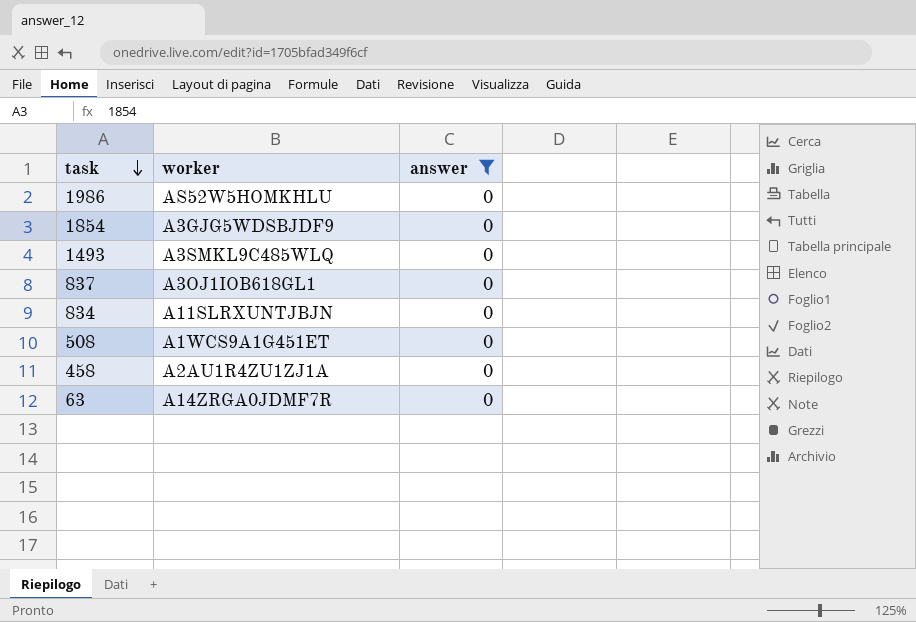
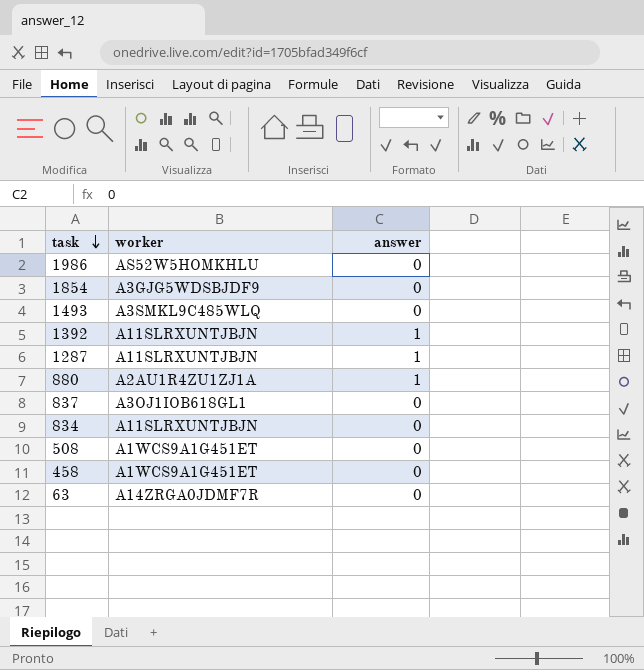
filter: answer = 0 -> none
458 | worker: A2AU1R4ZU1ZJ1A -> A1WCS9A1G451ET

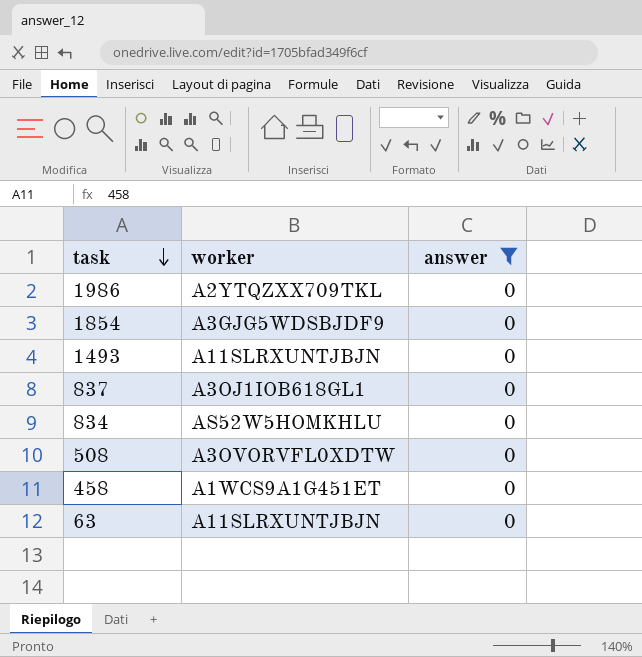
filter: none -> answer = 0
1986 | worker: AS52W5HOMKHLU -> A2YTQZXX709TKL
1493 | worker: A3SMKL9C485WLQ -> A11SLRXUNTJBJN
834 | worker: A11SLRXUNTJBJN -> AS52W5HOMKHLU
508 | worker: A1WCS9A1G451ET -> A3OVORVFL0XDTW
63 | worker: A14ZRGA0JDMF7R -> A11SLRXUNTJBJN

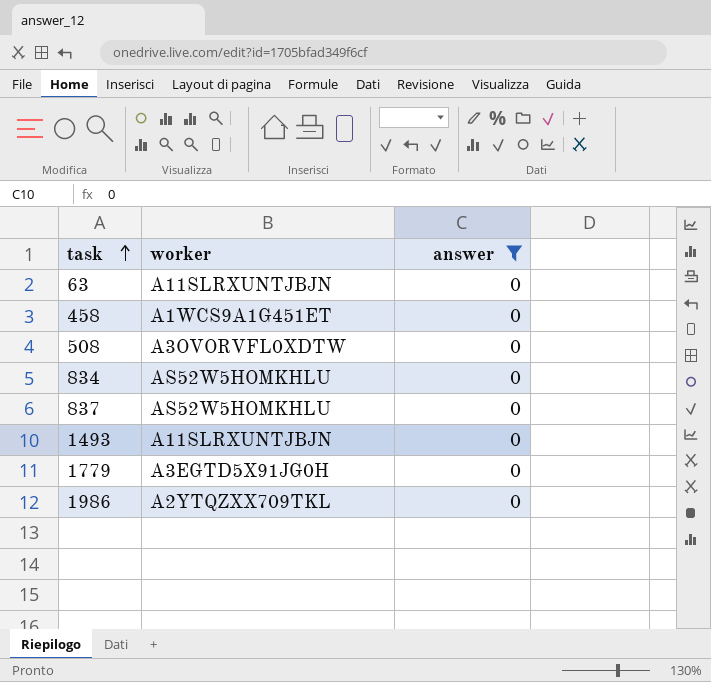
row order: task descending -> task ascending
row 1854: A3GJG5WDSBJDF9 | 0 -> none
837 | worker: A3OJ1IOB618GL1 -> AS52W5HOMKHLU
row 1779: none -> A3EGTD5X91JG0H | 0

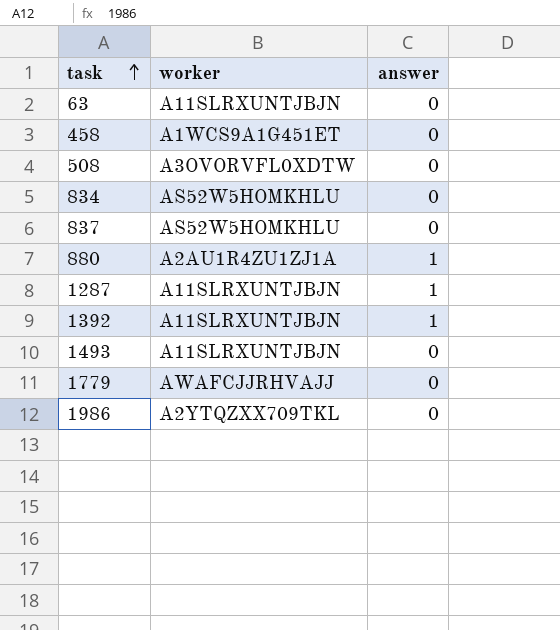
filter: answer = 0 -> none
1779 | worker: A3EGTD5X91JG0H -> AWAFCJJRHVAJJ

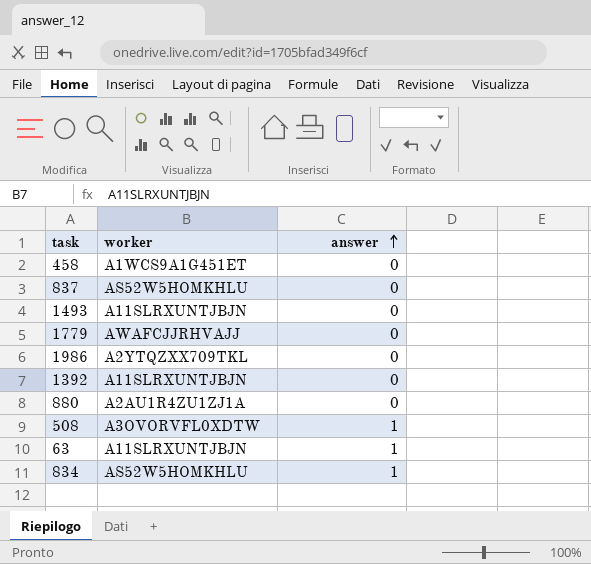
row order: task ascending -> answer ascending
row 1287: A11SLRXUNTJBJN | 1 -> none
1392 | answer: 1 -> 0
880 | answer: 1 -> 0
508 | answer: 0 -> 1
63 | answer: 0 -> 1
834 | answer: 0 -> 1

